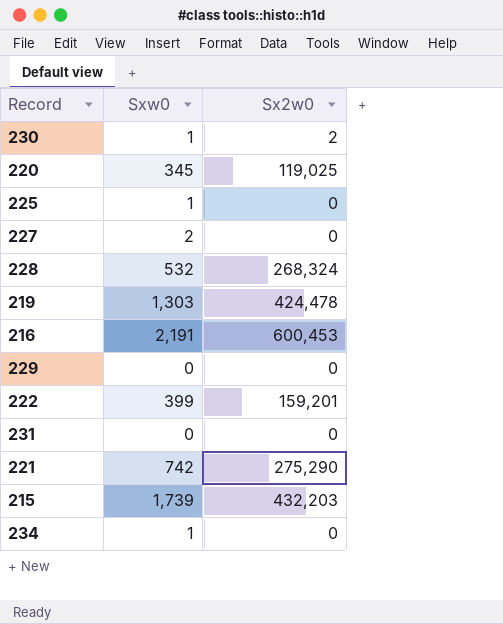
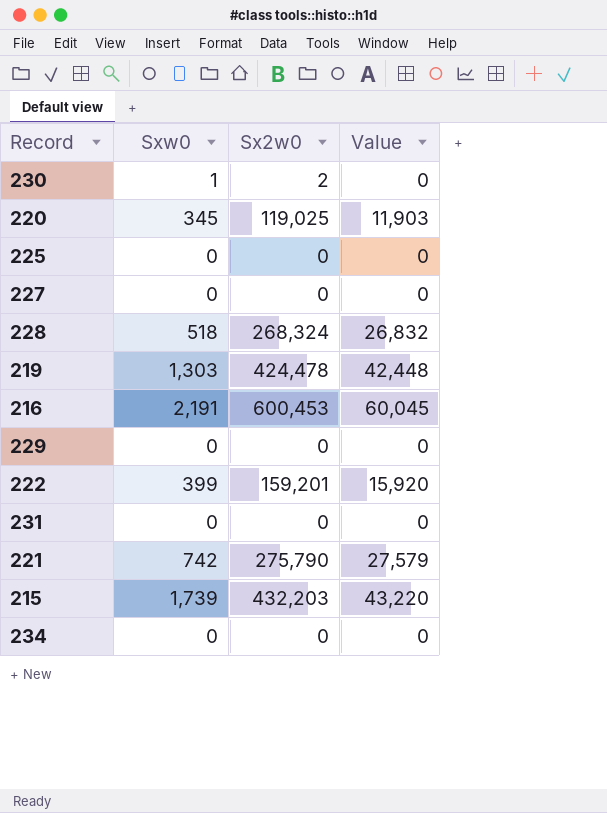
column Value | formula: none -> [Sx2w0] * 0.1
225 | Sxw0: 1 -> 0
227 | Sxw0: 2 -> 0
228 | Sxw0: 532 -> 518
221 | Sx2w0: 275,290 -> 275,790
234 | Sxw0: 1 -> 0

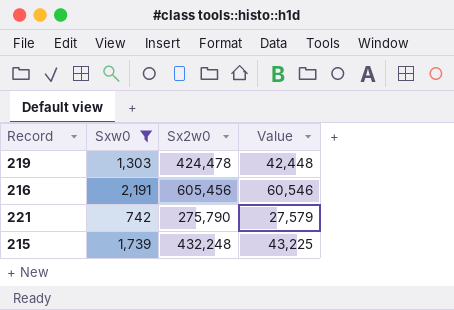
filter: none -> Sxw0 >= 742
216 | Sx2w0: 600,453 -> 605,456
216 | Value: 60,045 -> 60,546
215 | Sx2w0: 432,203 -> 432,248
215 | Value: 43,220 -> 43,225

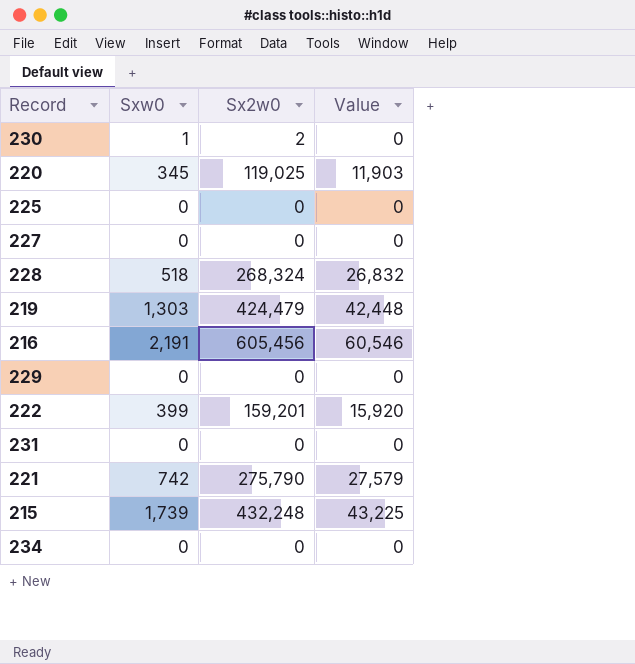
filter: Sxw0 >= 742 -> none
219 | Sx2w0: 424,478 -> 424,479

